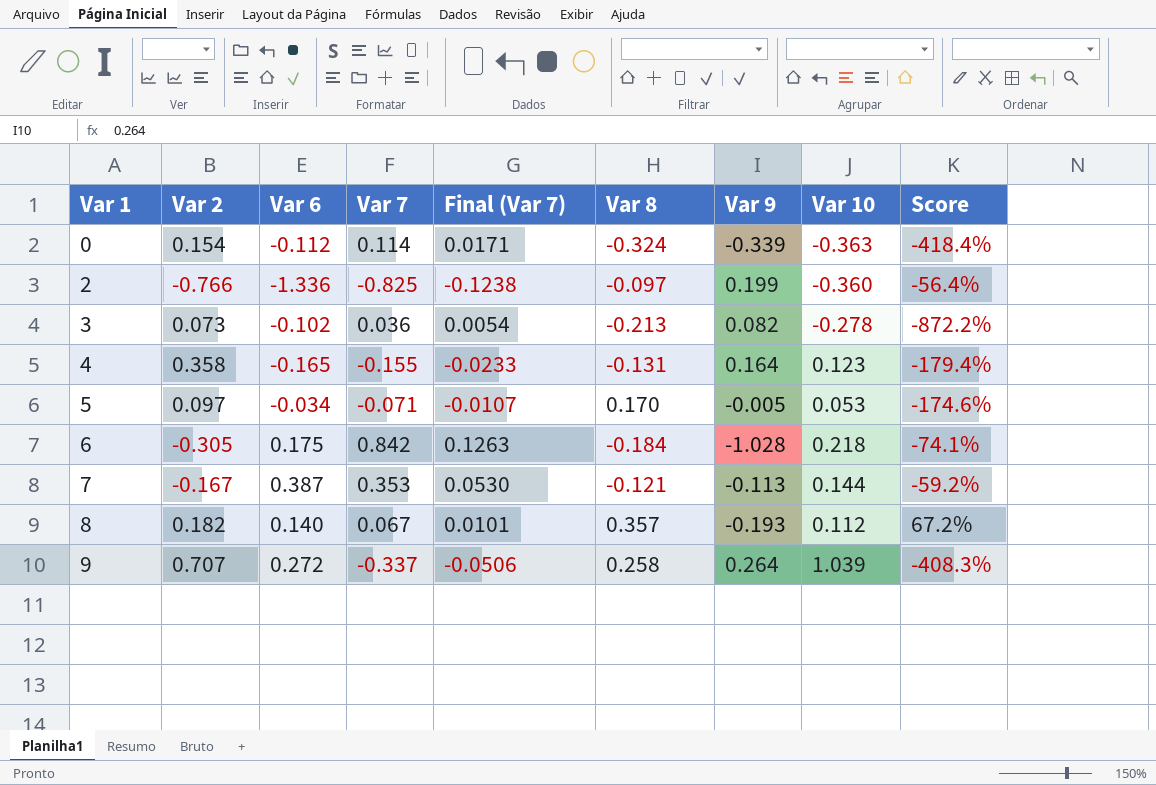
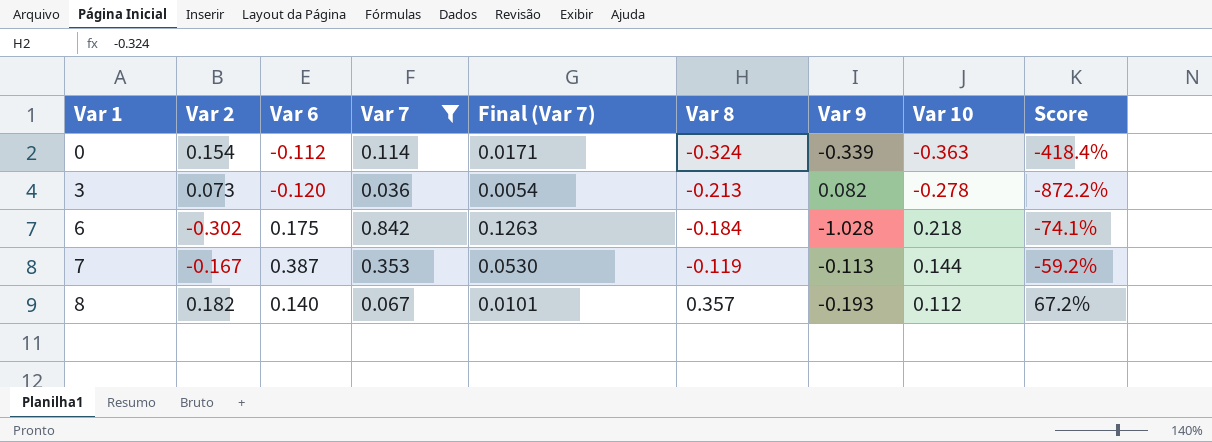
filter: none -> Var 7 >= 0.036
3 | Var 6: -0.102 -> -0.120
6 | Var 2: -0.305 -> -0.302
7 | Var 8: -0.121 -> -0.119

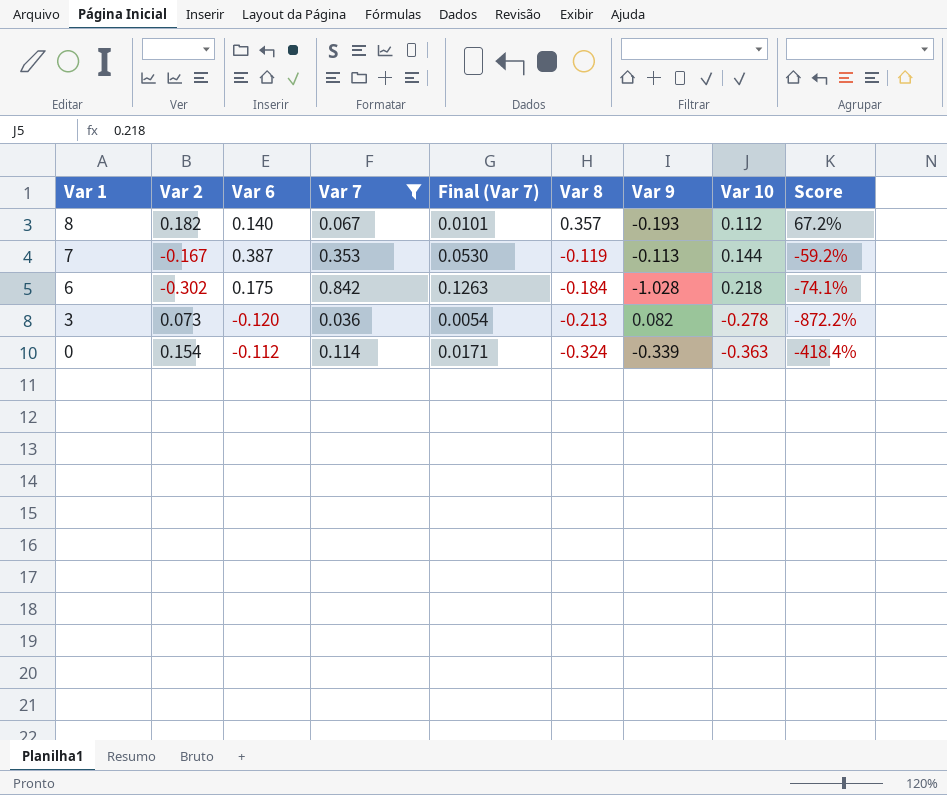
row order: Var 1 ascending -> Var 1 descending

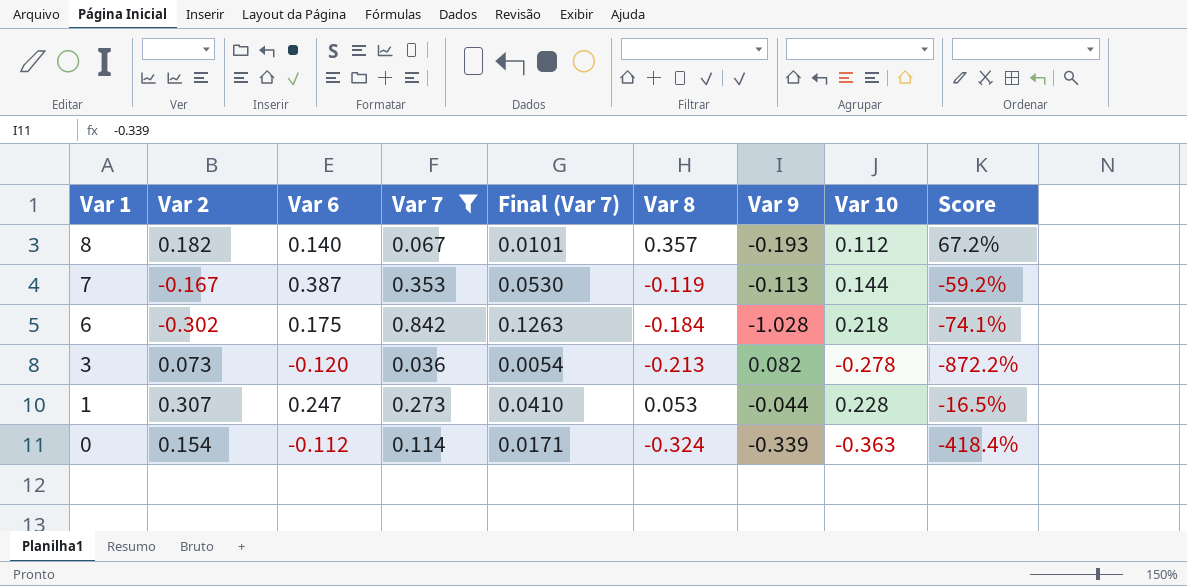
row 1: none -> 0.307 | 0.247 | 0.273 | 0.0410 | 0.053 | -0.044 | 0.228 | -16.5%

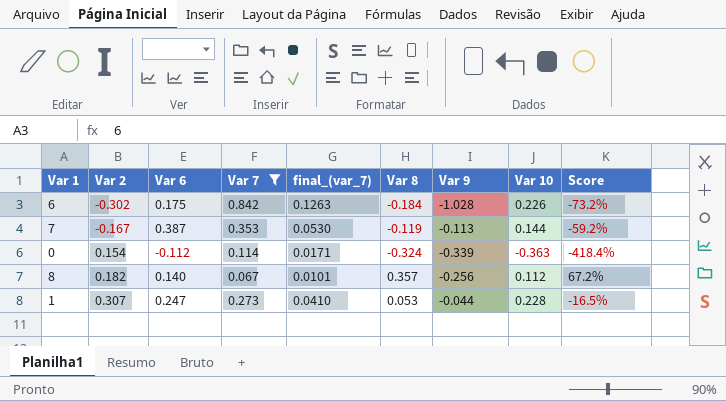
row order: Var 1 descending -> Var 2 ascending
column name: Final (Var 7) -> final_(var_7)
row 3: 0.073 | -0.120 | 0.036 | 0.0054 | -0.213 | 0.082 | -0.278 | -872.2% -> none
6 | Var 10: 0.218 -> 0.226
6 | Score: -74.1% -> -73.2%
8 | Var 9: -0.193 -> -0.256

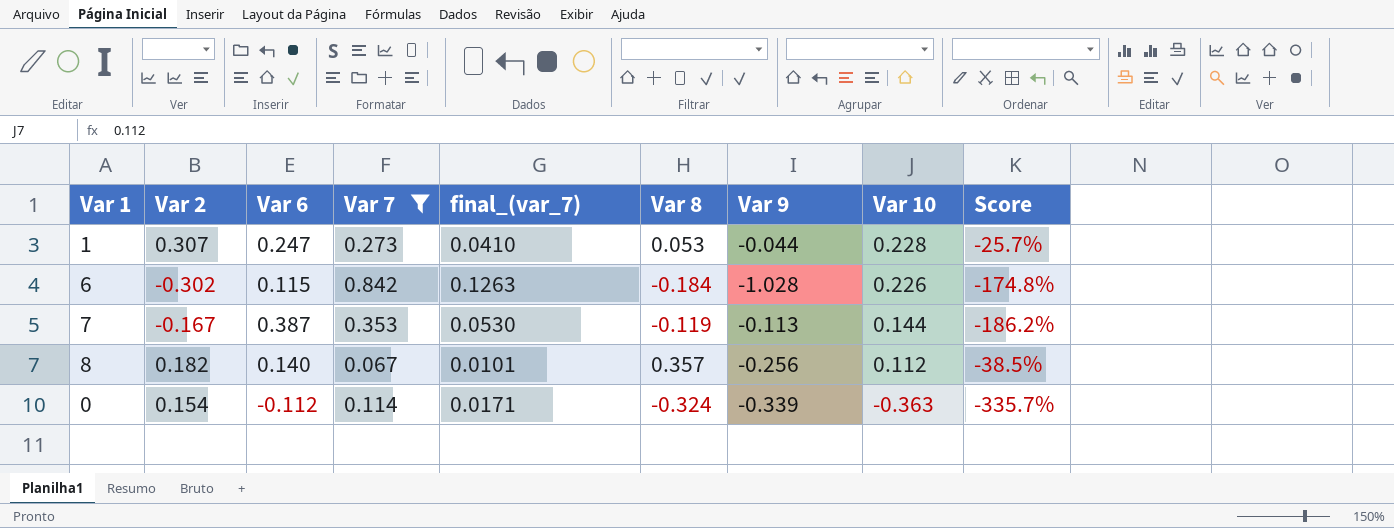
row order: Var 2 ascending -> Var 10 descending
column Score | formula: ([Var 10] - [Var 7]) / [Var 7] -> ([Var 10] - [Var 2]) / [Var 2]
6 | Var 6: 0.175 -> 0.115

